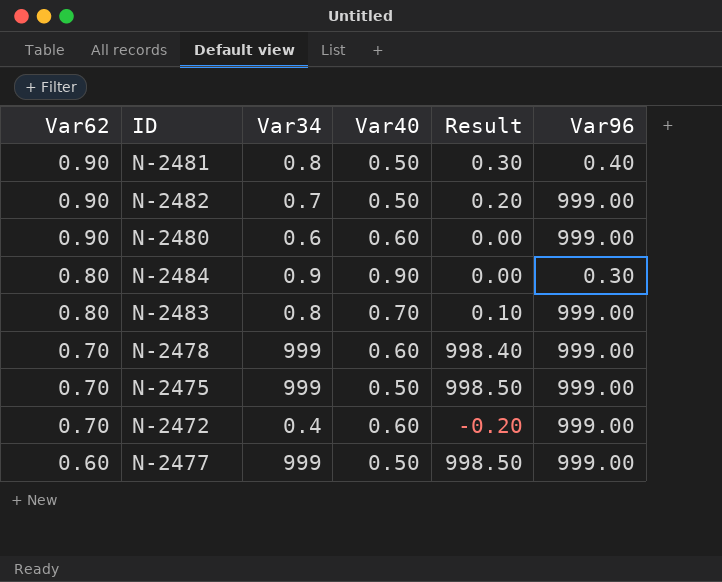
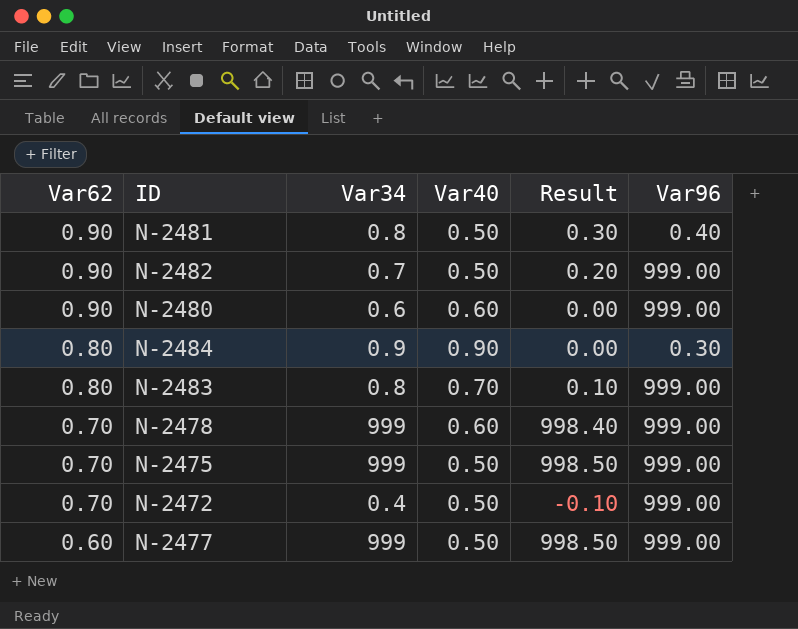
N-2472 | Var40: 0.60 -> 0.50
N-2472 | Result: -0.20 -> -0.10

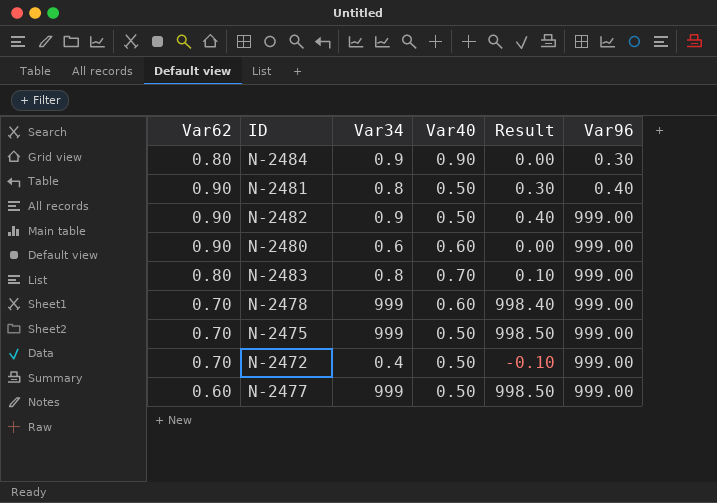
row order: Var62 descending -> Var96 ascending
N-2482 | Var34: 0.7 -> 0.9
N-2482 | Result: 0.20 -> 0.40

